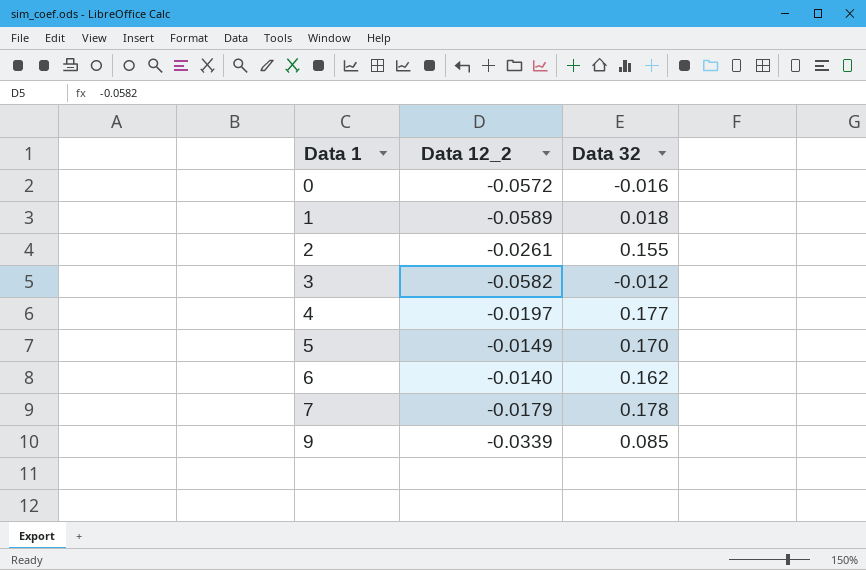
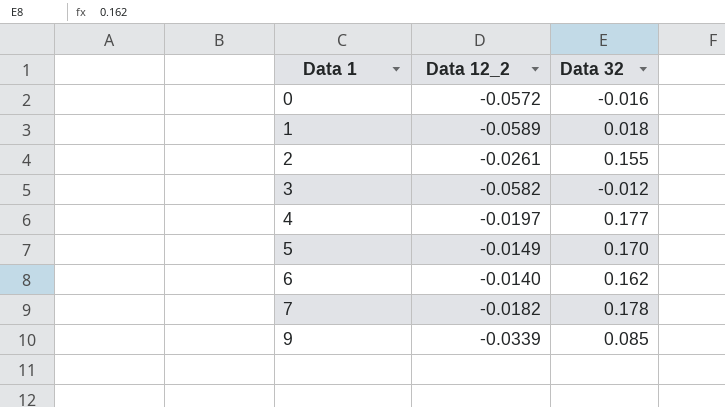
7 | Data 12_2: -0.0179 -> -0.0182

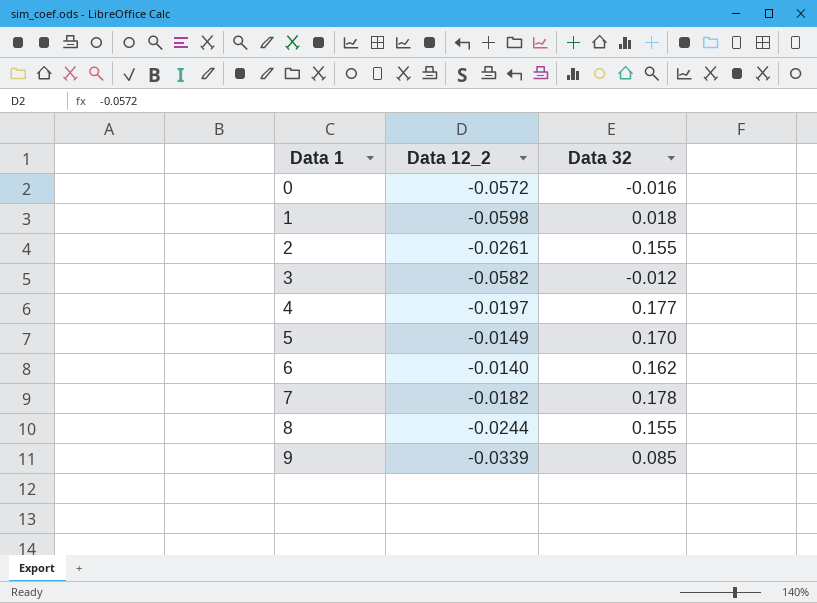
1 | Data 12_2: -0.0589 -> -0.0598
row 8: none -> -0.0244 | 0.155

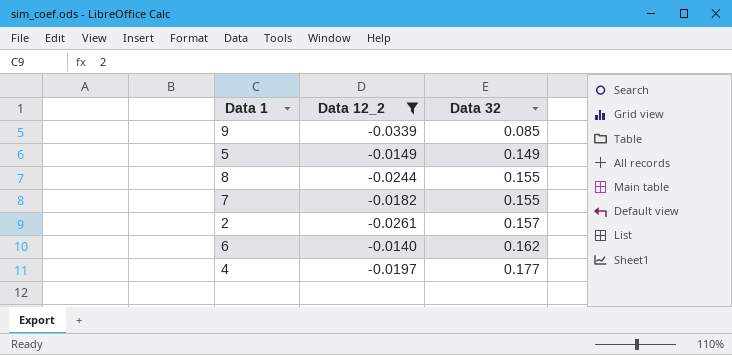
filter: none -> Data 12_2 >= -0.0339
row order: Data 1 ascending -> Data 32 ascending
5 | Data 32: 0.170 -> 0.149
7 | Data 32: 0.178 -> 0.155
2 | Data 32: 0.155 -> 0.157

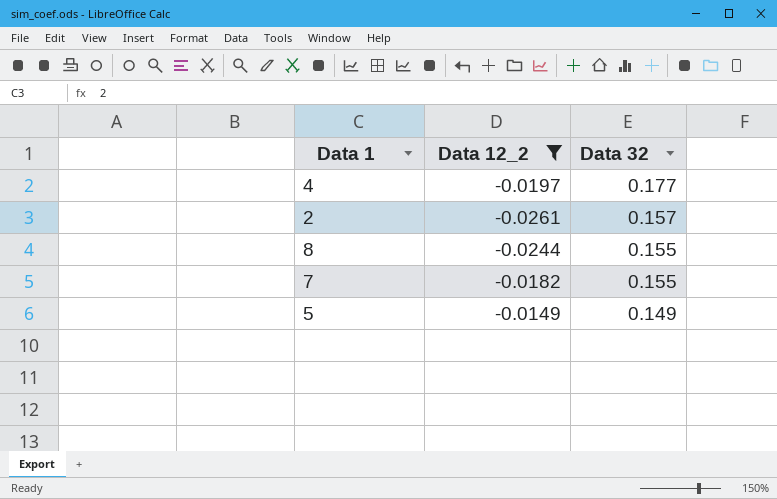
row order: Data 32 ascending -> Data 32 descending
row 9: -0.0339 | 0.085 -> none
row 6: -0.0140 | 0.162 -> none

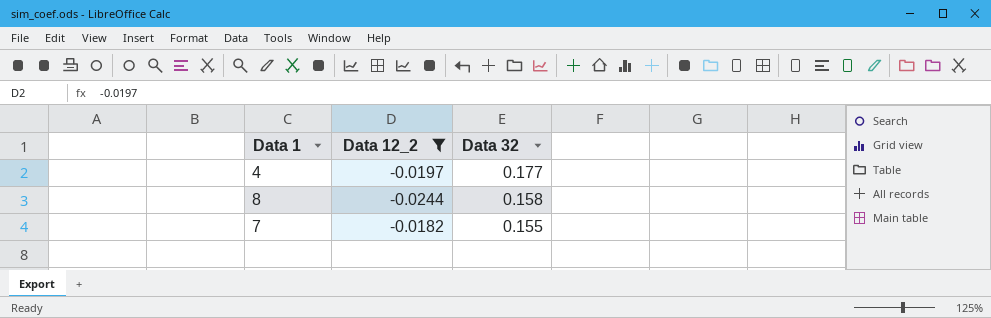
row 2: -0.0261 | 0.157 -> none
row 5: -0.0149 | 0.149 -> none
8 | Data 32: 0.155 -> 0.158

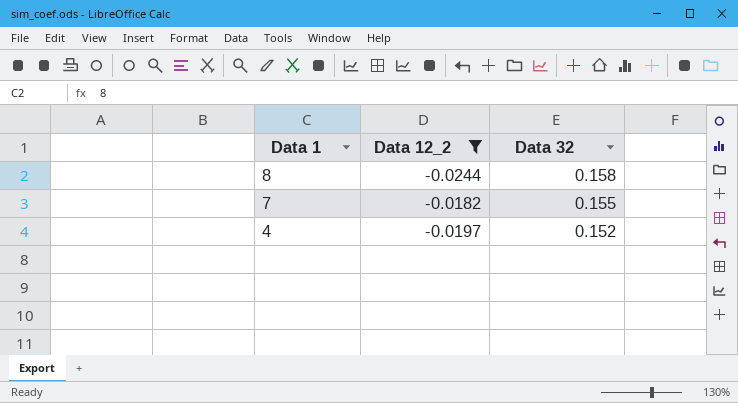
row order: Data 32 descending -> Data 1 descending
4 | Data 32: 0.177 -> 0.152

